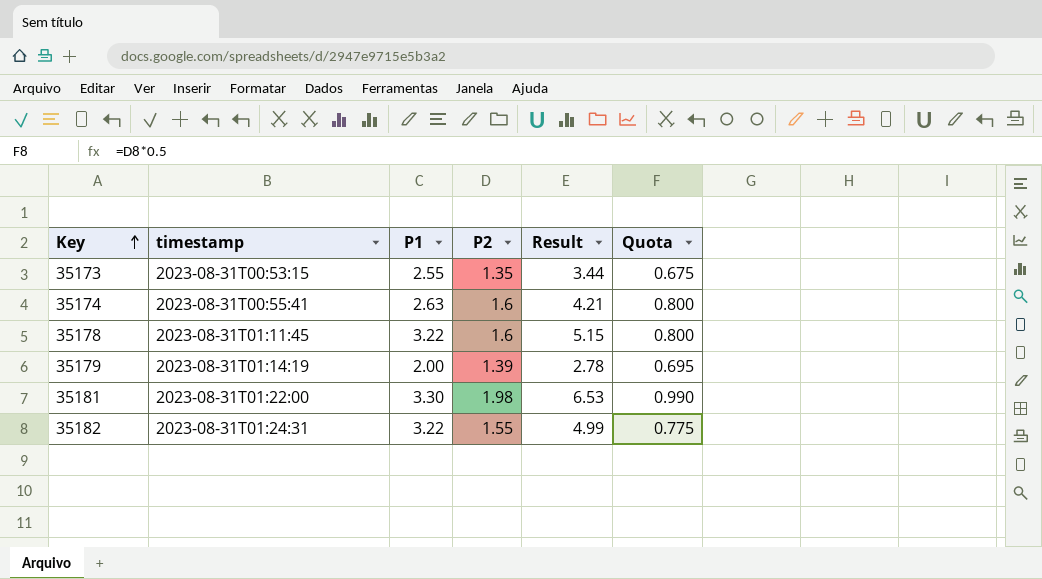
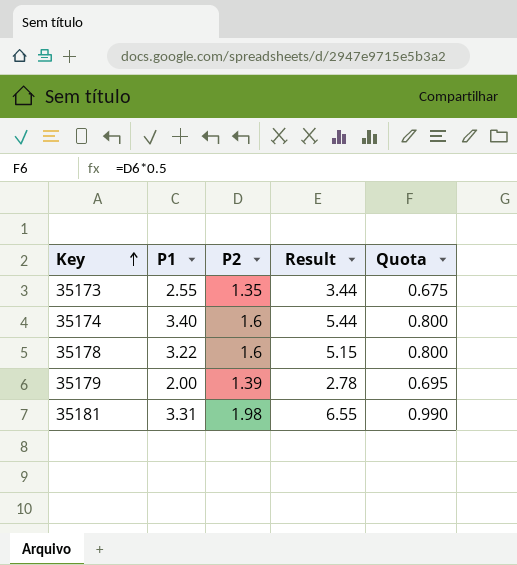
column timestamp | position: 2 -> none
row 35182: 2023-08-31T01:24:31 | 3.22 | 1.55 | 4.99 | 0.775 -> none
35174 | P1: 2.63 -> 3.40
35174 | Result: 4.21 -> 5.44
35181 | P1: 3.30 -> 3.31
35181 | Result: 6.53 -> 6.55

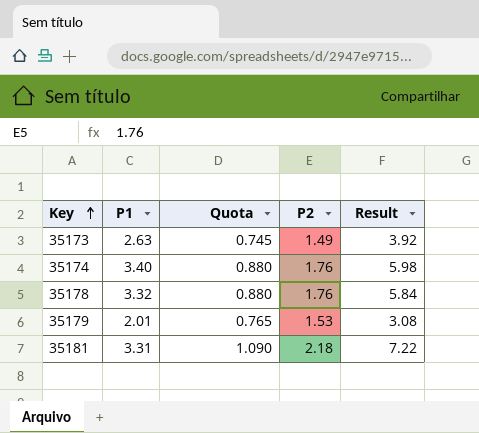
column Quota | position: 5 -> 3
35173 | P1: 2.55 -> 2.63
35173 | Quota: 0.675 -> 0.745
35173 | P2: 1.35 -> 1.49
35173 | Result: 3.44 -> 3.92
35174 | Quota: 0.800 -> 0.880
35174 | P2: 1.6 -> 1.76
35174 | Result: 5.44 -> 5.98
35178 | P1: 3.22 -> 3.32
35178 | Quota: 0.800 -> 0.880
35178 | P2: 1.6 -> 1.76
35178 | Result: 5.15 -> 5.84
35179 | P1: 2.00 -> 2.01
35179 | Quota: 0.695 -> 0.765
35179 | P2: 1.39 -> 1.53
35179 | Result: 2.78 -> 3.08
35181 | Quota: 0.990 -> 1.090
35181 | P2: 1.98 -> 2.18
35181 | Result: 6.55 -> 7.22

